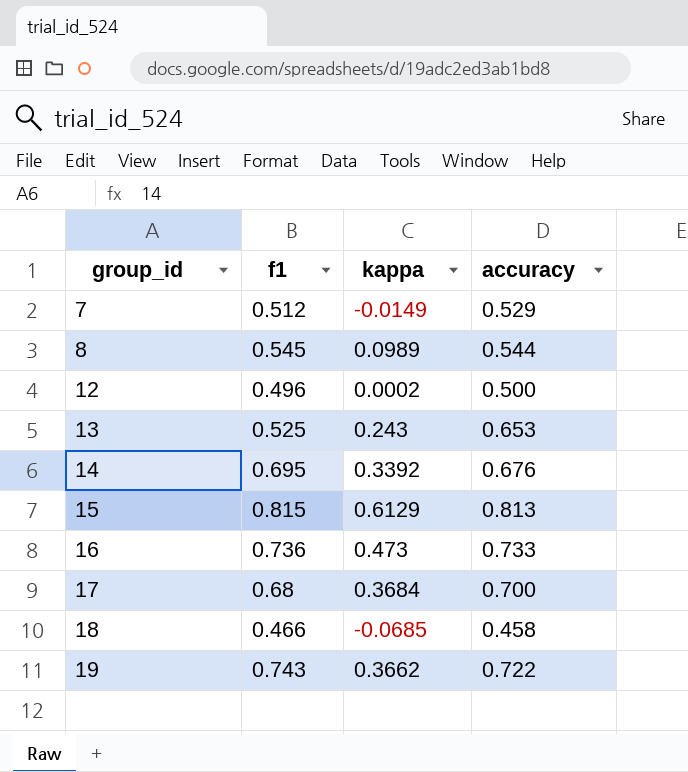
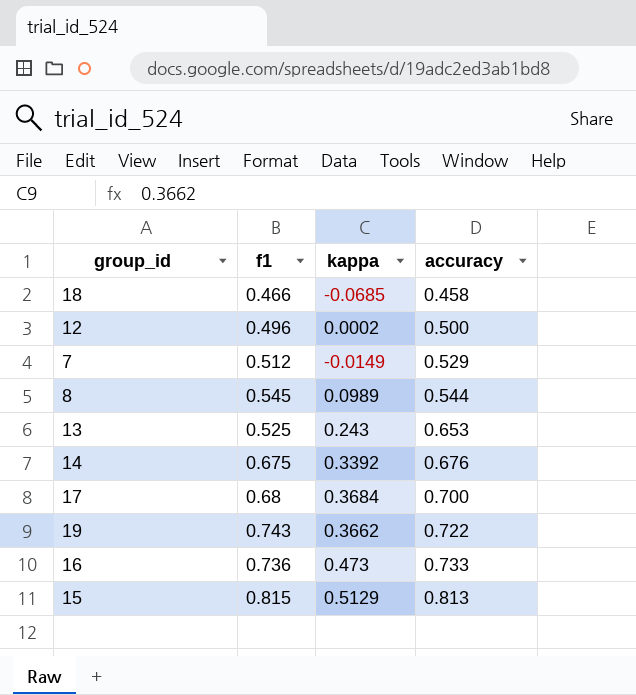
row order: group_id ascending -> accuracy ascending
14 | f1: 0.695 -> 0.675
15 | kappa: 0.6129 -> 0.5129

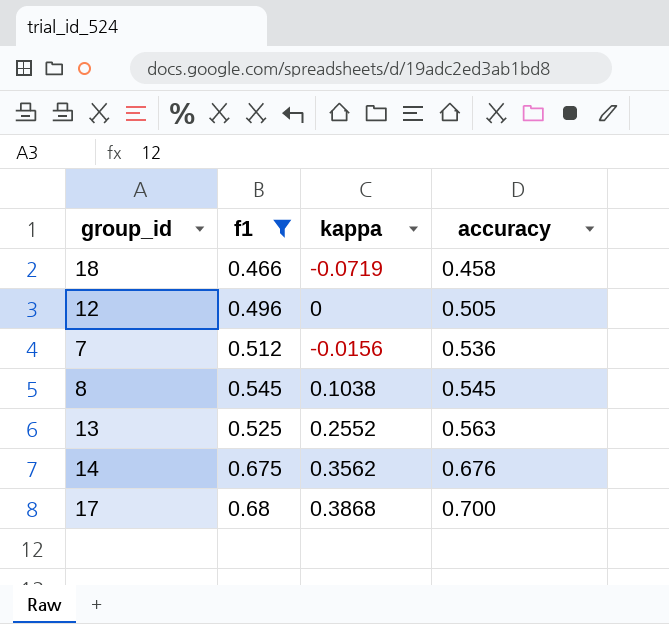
filter: none -> f1 <= 0.68
18 | kappa: -0.0685 -> -0.0719
12 | kappa: 0.0002 -> 0
12 | accuracy: 0.500 -> 0.505
7 | kappa: -0.0149 -> -0.0156
7 | accuracy: 0.529 -> 0.536
8 | kappa: 0.0989 -> 0.1038
8 | accuracy: 0.544 -> 0.545
13 | kappa: 0.243 -> 0.2552
13 | accuracy: 0.653 -> 0.563
14 | kappa: 0.3392 -> 0.3562
17 | kappa: 0.3684 -> 0.3868

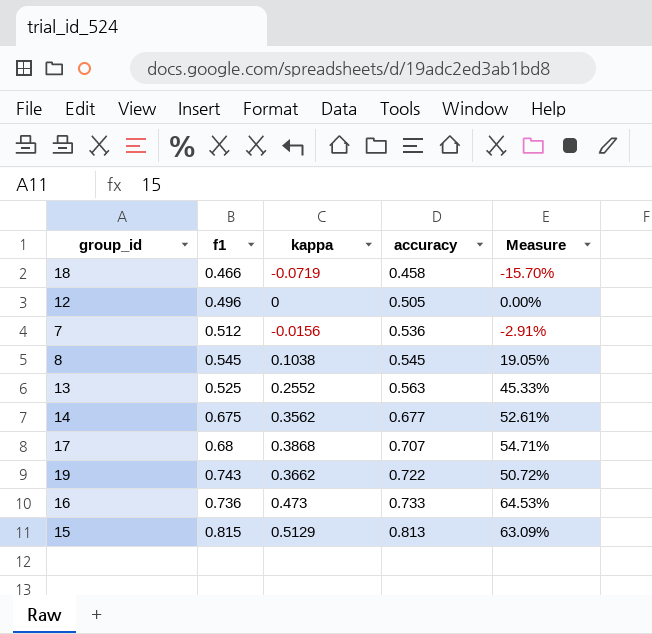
filter: f1 <= 0.68 -> none
column Measure | formula: none -> [kappa] / [accuracy]
14 | accuracy: 0.676 -> 0.677
17 | accuracy: 0.700 -> 0.707

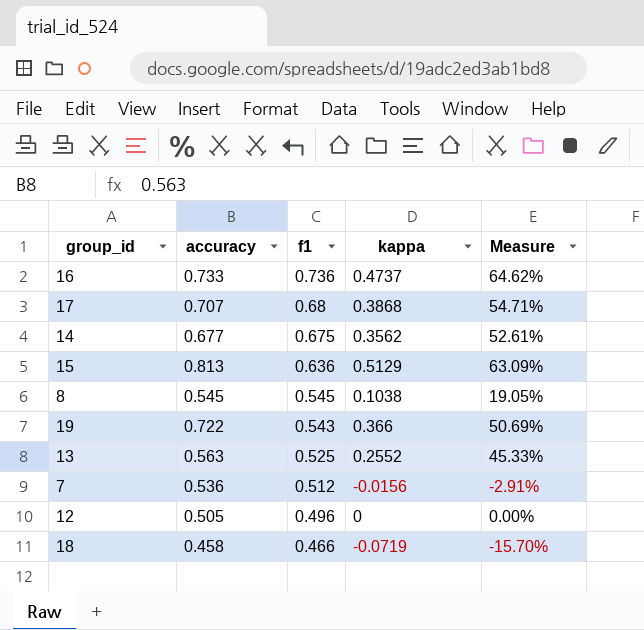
row order: accuracy ascending -> f1 descending
column accuracy | position: 4 -> 2
16 | kappa: 0.473 -> 0.4737
16 | Measure: 64.53% -> 64.62%
15 | f1: 0.815 -> 0.636
19 | f1: 0.743 -> 0.543
19 | kappa: 0.3662 -> 0.366
19 | Measure: 50.72% -> 50.69%

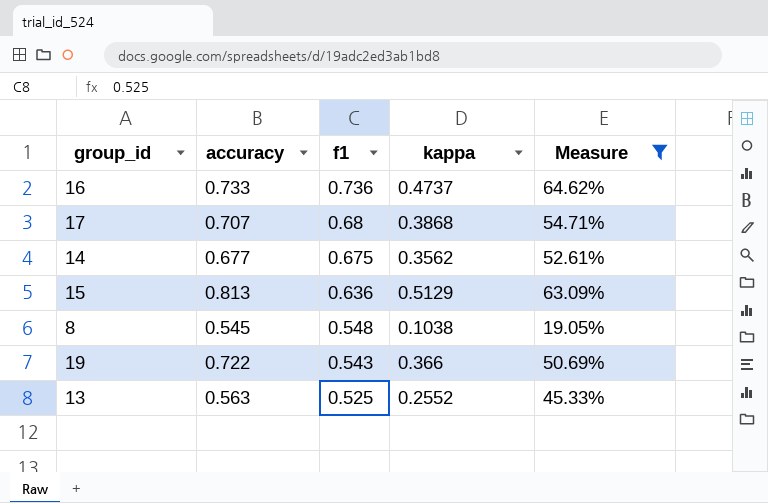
filter: none -> Measure >= 19.05%
8 | f1: 0.545 -> 0.548

